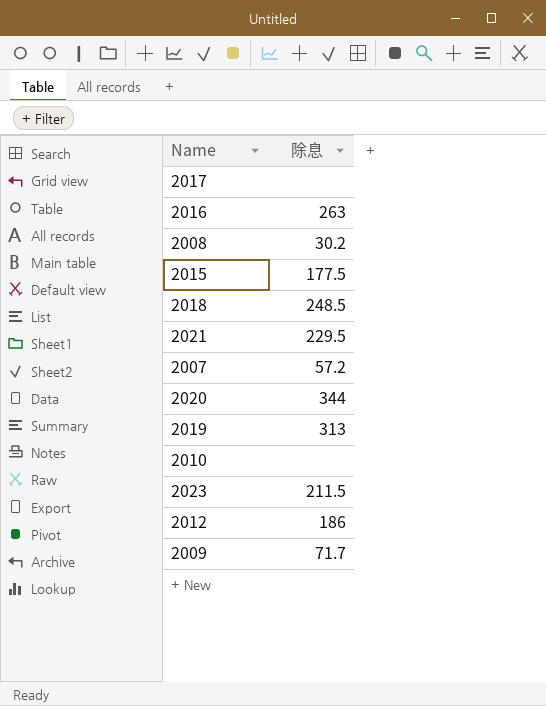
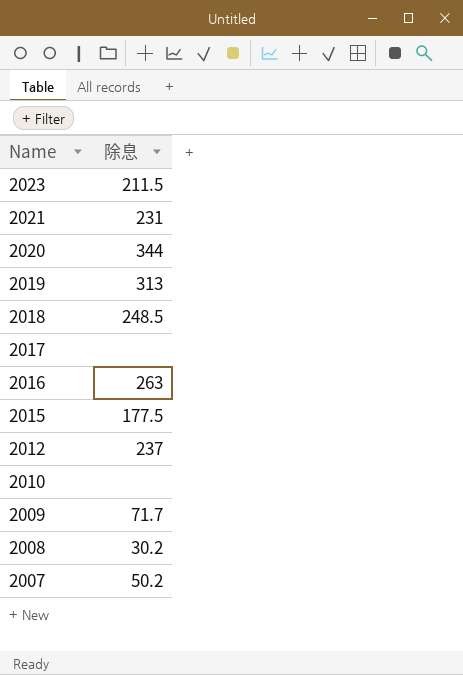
row order: none -> Name descending
2021 | 除息: 229.5 -> 231
2012 | 除息: 186 -> 237
2007 | 除息: 57.2 -> 50.2

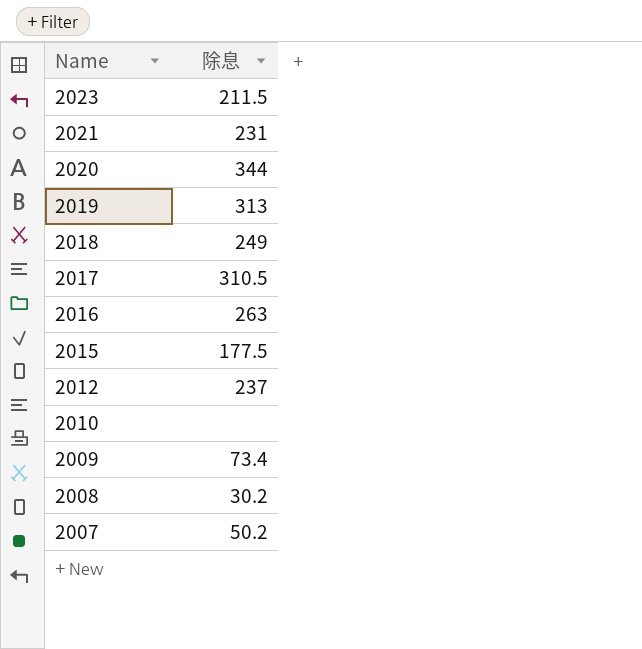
2018 | 除息: 248.5 -> 249
2017 | 除息: none -> 310.5
2009 | 除息: 71.7 -> 73.4

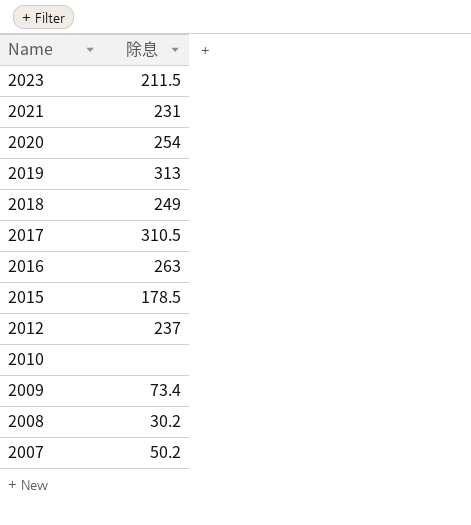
2020 | 除息: 344 -> 254
2015 | 除息: 177.5 -> 178.5

